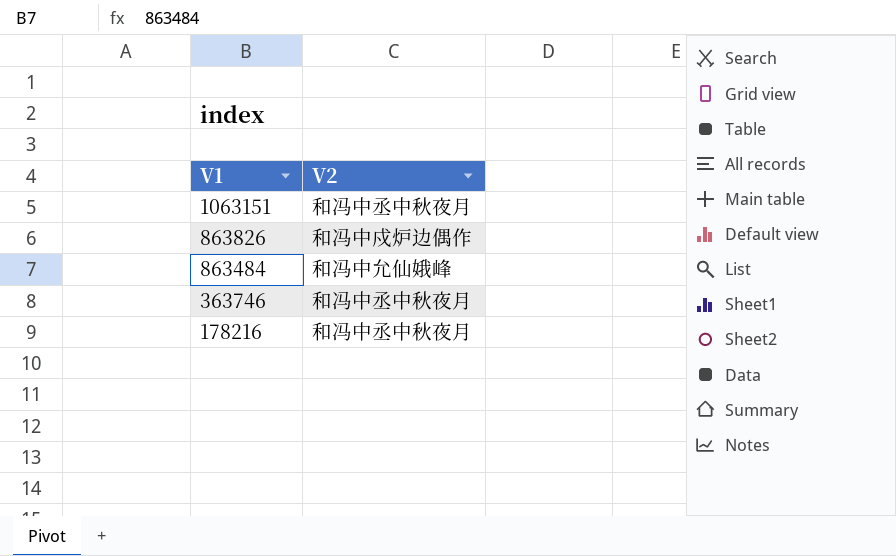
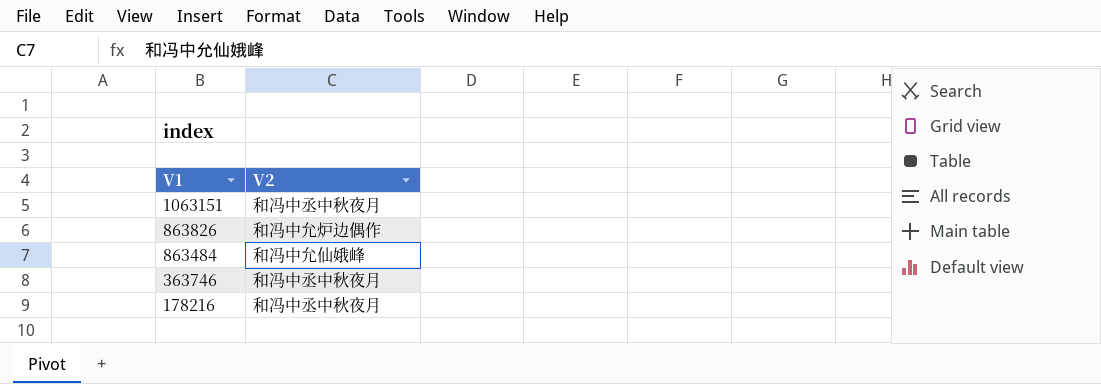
863826 | V2: 和冯中戍炉边偶作 -> 和冯中允炉边偶作

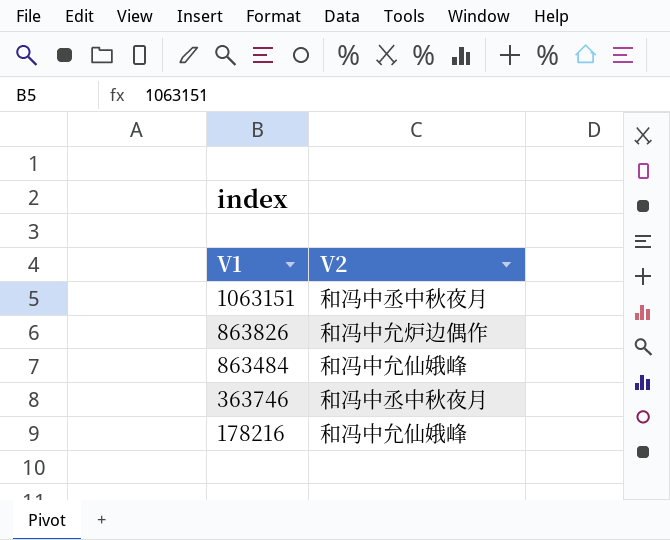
178216 | V2: 和冯中丞中秋夜月 -> 和冯中允仙娥峰

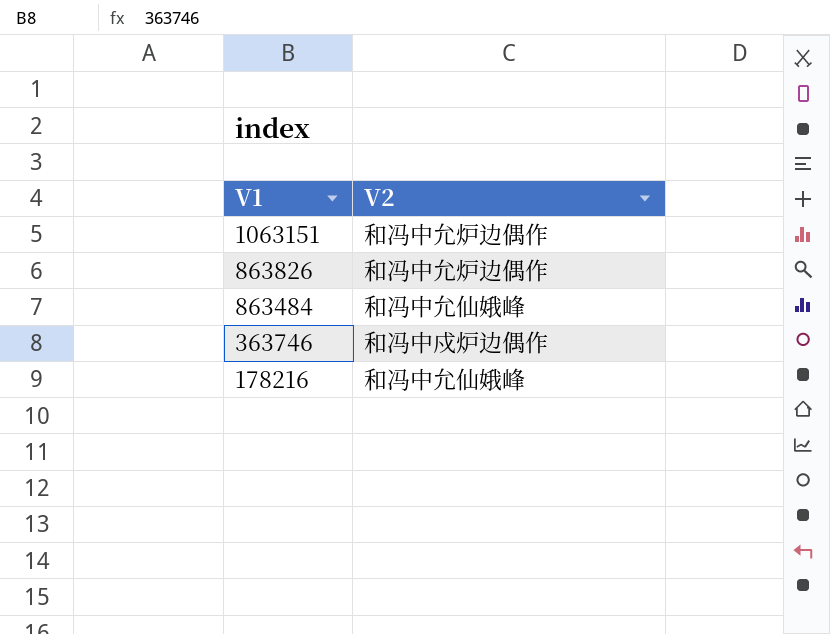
1063151 | V2: 和冯中丞中秋夜月 -> 和冯中允炉边偶作
363746 | V2: 和冯中丞中秋夜月 -> 和冯中戍炉边偶作

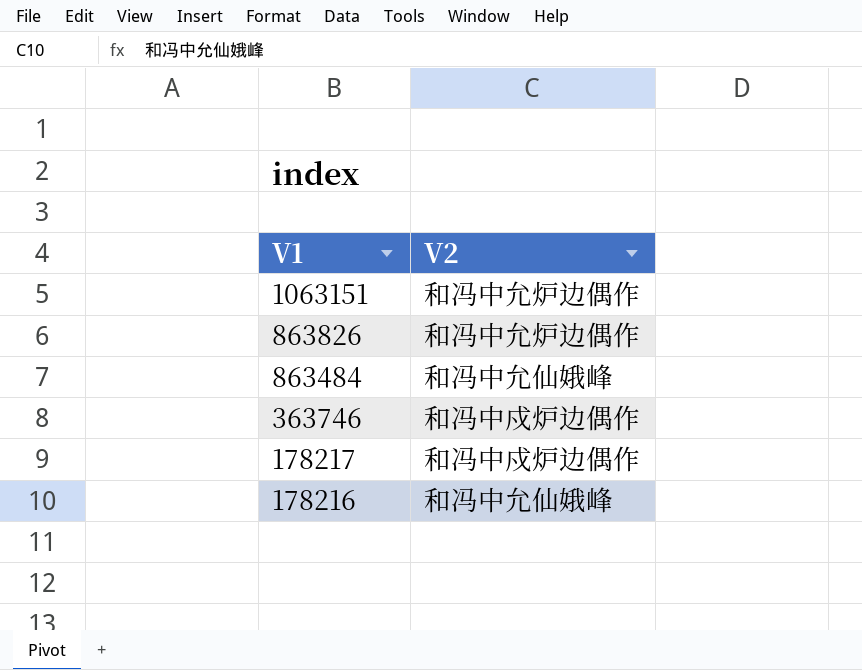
row 178217: none -> 和冯中戍炉边偶作

